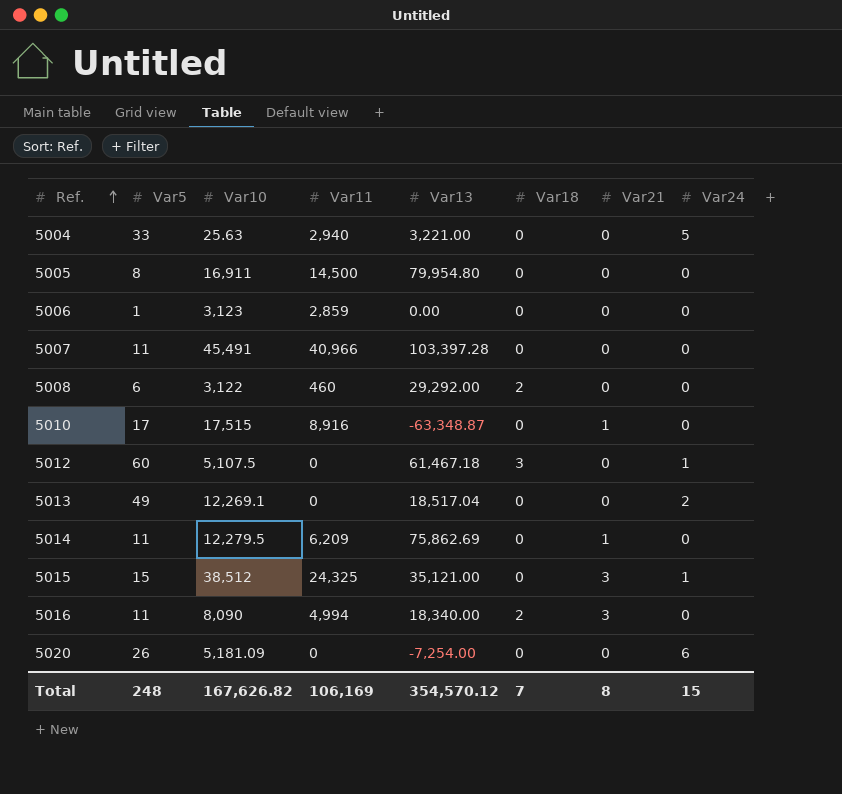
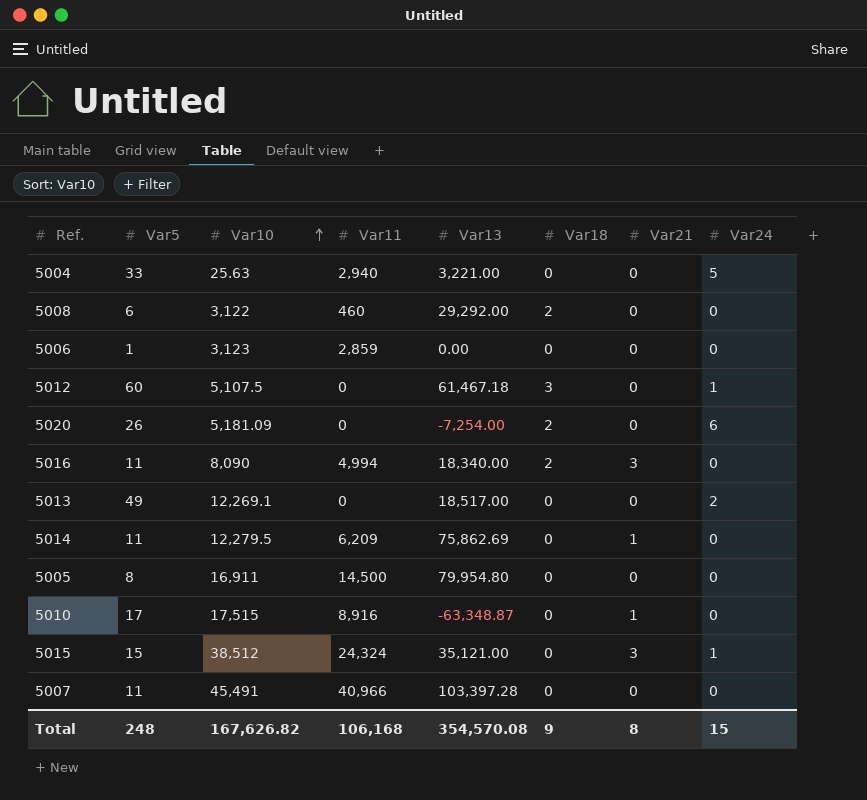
row order: Ref. ascending -> Var10 ascending
5020 | Var18: 0 -> 2
5013 | Var13: 18,517.04 -> 18,517.00
5015 | Var11: 24,325 -> 24,324
Total | Var11: 106,169 -> 106,168
Total | Var13: 354,570.12 -> 354,570.08
Total | Var18: 7 -> 9

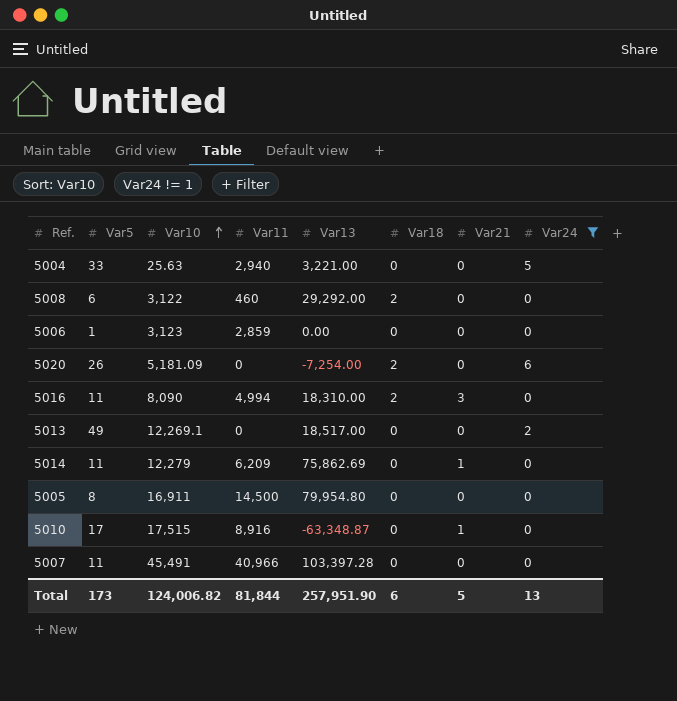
filter: none -> Var24 != 1
5016 | Var13: 18,340.00 -> 18,310.00
5014 | Var10: 12,279.5 -> 12,279
Total | Var5: 248 -> 173
Total | Var10: 167,626.82 -> 124,006.82
Total | Var11: 106,168 -> 81,844
Total | Var13: 354,570.08 -> 257,951.90
Total | Var18: 9 -> 6
Total | Var21: 8 -> 5
Total | Var24: 15 -> 13

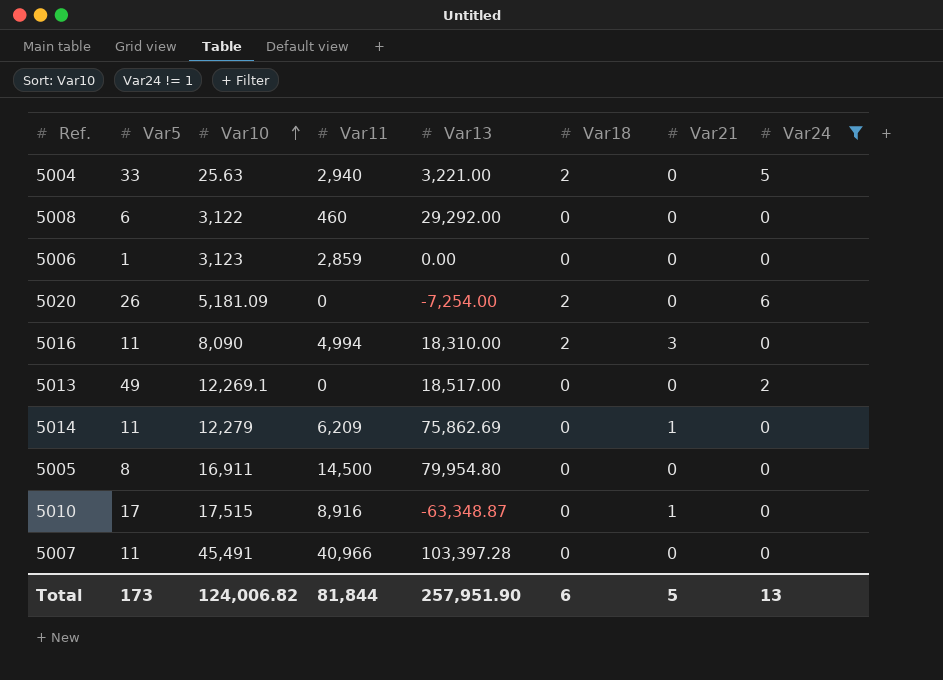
5004 | Var18: 0 -> 2
5008 | Var18: 2 -> 0

